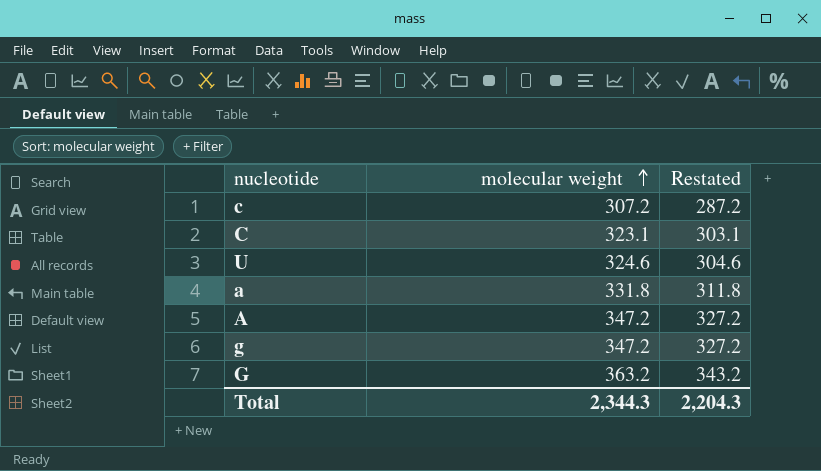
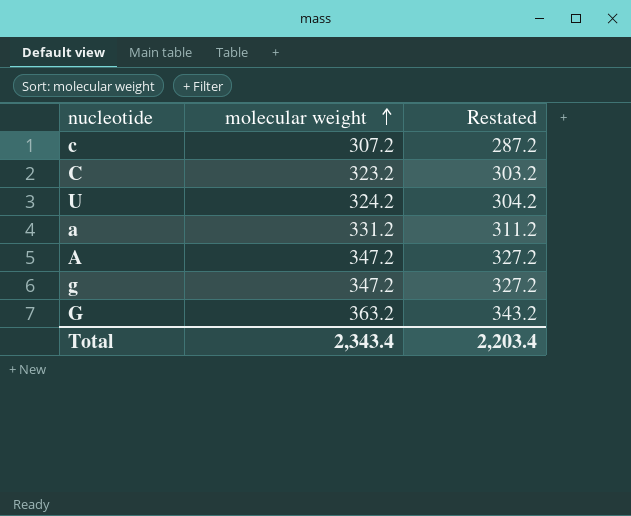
C | molecular weight: 323.1 -> 323.2
C | Restated: 303.1 -> 303.2
U | molecular weight: 324.6 -> 324.2
U | Restated: 304.6 -> 304.2
a | molecular weight: 331.8 -> 331.2
a | Restated: 311.8 -> 311.2
Total | molecular weight: 2,344.3 -> 2,343.4
Total | Restated: 2,204.3 -> 2,203.4

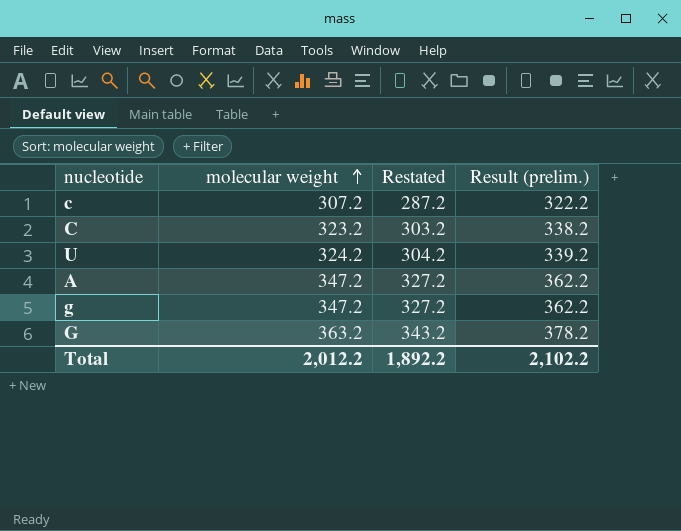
column Result (prelim.) | formula: none -> [molecular weight] + 15
row a: 331.2 | 311.2 -> none
Total | molecular weight: 2,343.4 -> 2,012.2
Total | Restated: 2,203.4 -> 1,892.2

